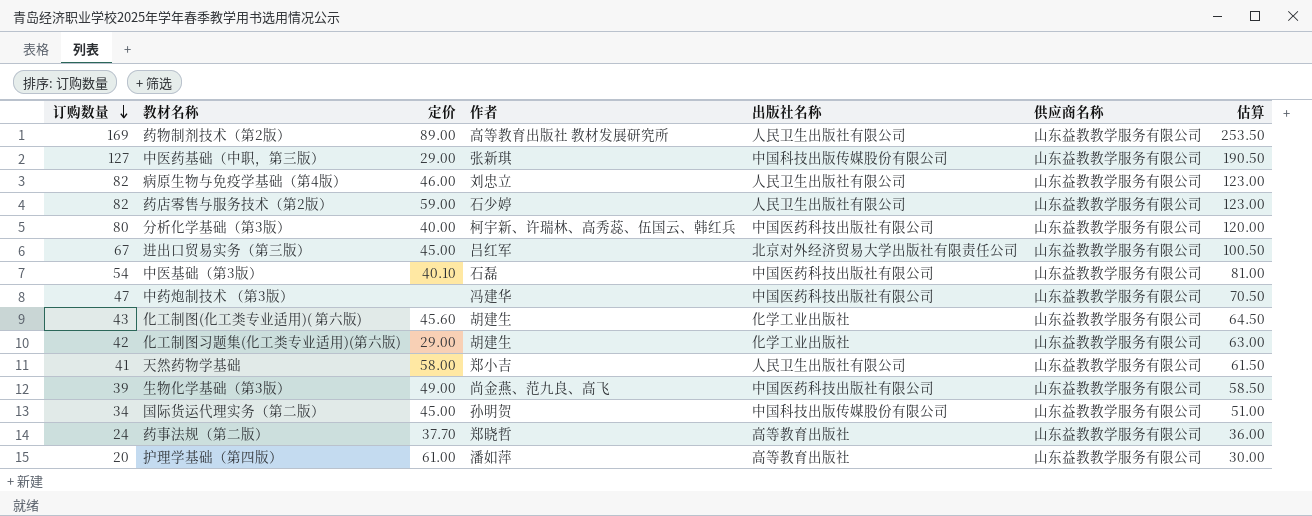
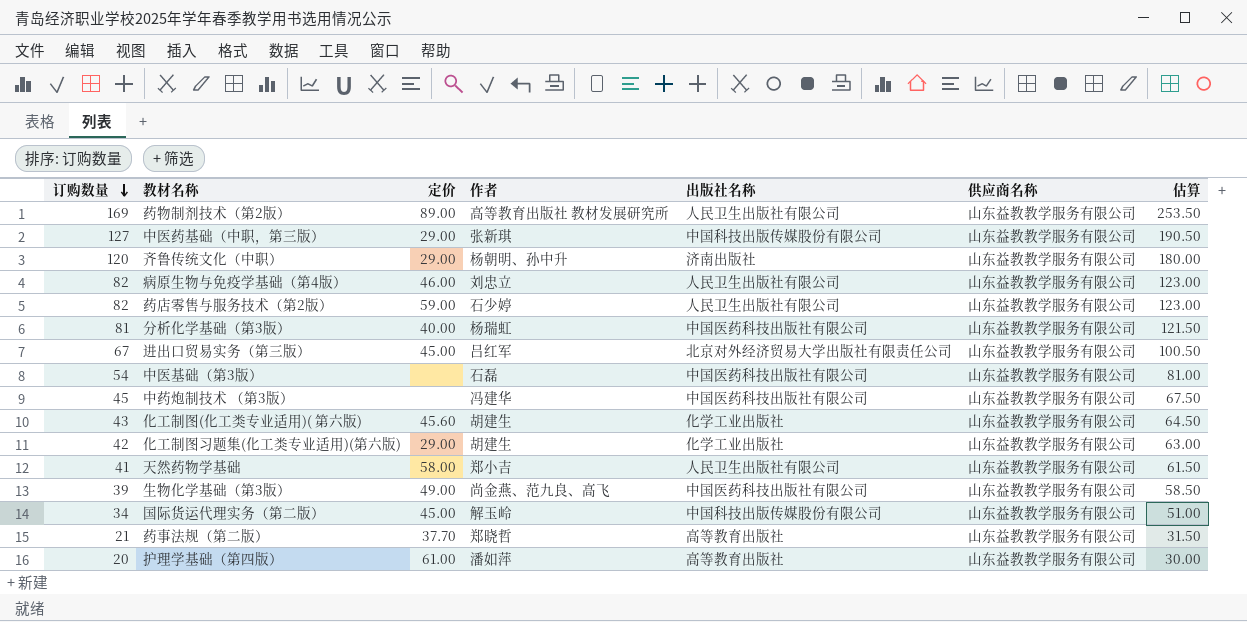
row 齐鲁传统文化（中职）: none -> 120 | 29.00 | 杨朝明、孙中升 | 济南出版社 | 山东益教教学服务有限公司 | 180.00
分析化学基础（第3版） | 订购数量: 80 -> 81
分析化学基础（第3版） | 作者: 柯宇新、许瑞林、高秀蕊、伍国云、韩红兵 -> 杨瑞虹
分析化学基础（第3版） | 估算: 120.00 -> 121.50
中医基础（第3版） | 定价: 40.10 -> none
中药炮制技术 （第3版） | 订购数量: 47 -> 45
中药炮制技术 （第3版） | 估算: 70.50 -> 67.50
国际货运代理实务（第二版） | 作者: 孙明贺 -> 解玉岭
药事法规（第二版） | 订购数量: 24 -> 21
药事法规（第二版） | 估算: 36.00 -> 31.50

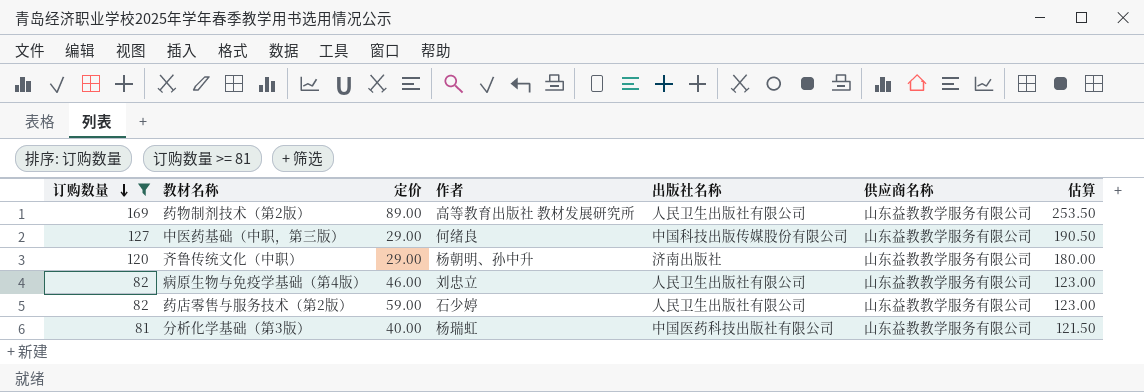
filter: none -> 订购数量 >= 81
中医药基础（中职，第三版） | 作者: 张新琪 -> 何绪良

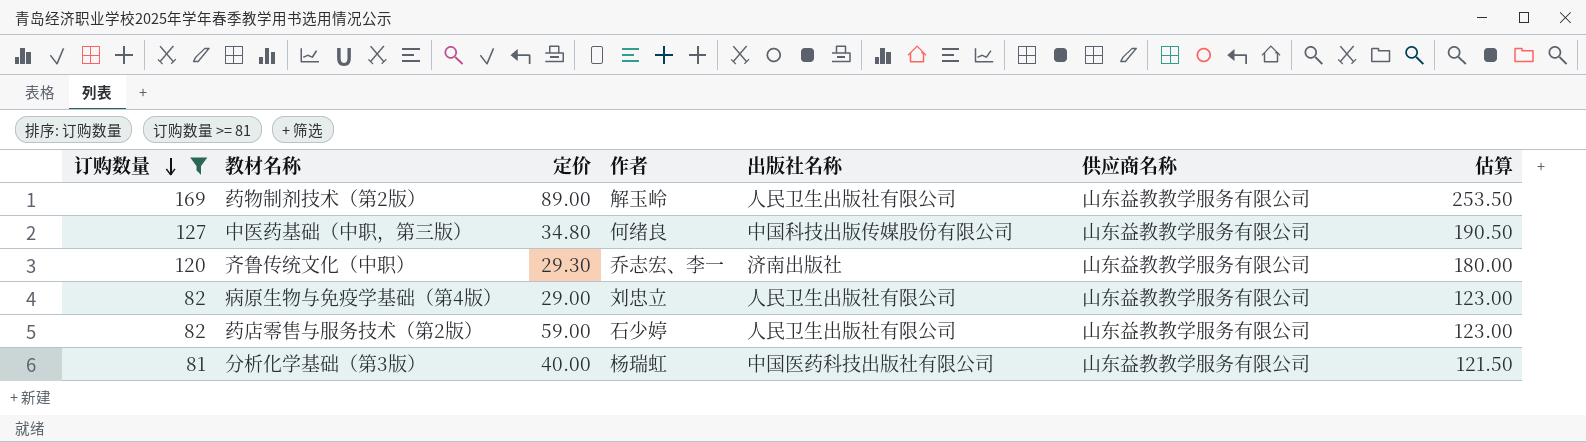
药物制剂技术（第2版） | 作者: 高等教育出版社 教材发展研究所 -> 解玉岭
中医药基础（中职，第三版） | 定价: 29.00 -> 34.80
齐鲁传统文化（中职） | 定价: 29.00 -> 29.30
齐鲁传统文化（中职） | 作者: 杨朝明、孙中升 -> 乔志宏、李一
病原生物与免疫学基础（第4版） | 定价: 46.00 -> 29.00

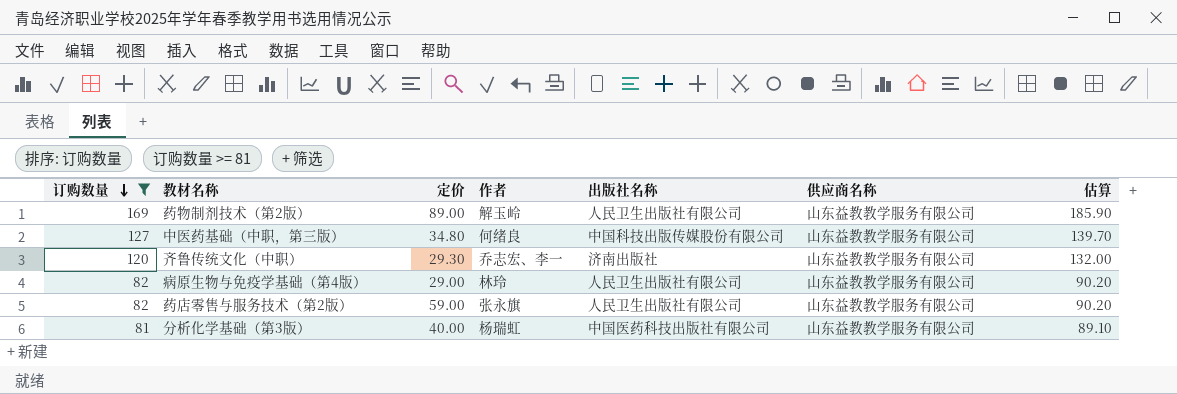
column 估算 | formula: [订购数量] * 1.5 -> [订购数量] * 1.1
病原生物与免疫学基础（第4版） | 作者: 刘忠立 -> 林玲
药店零售与服务技术（第2版） | 作者: 石少婷 -> 张永旗

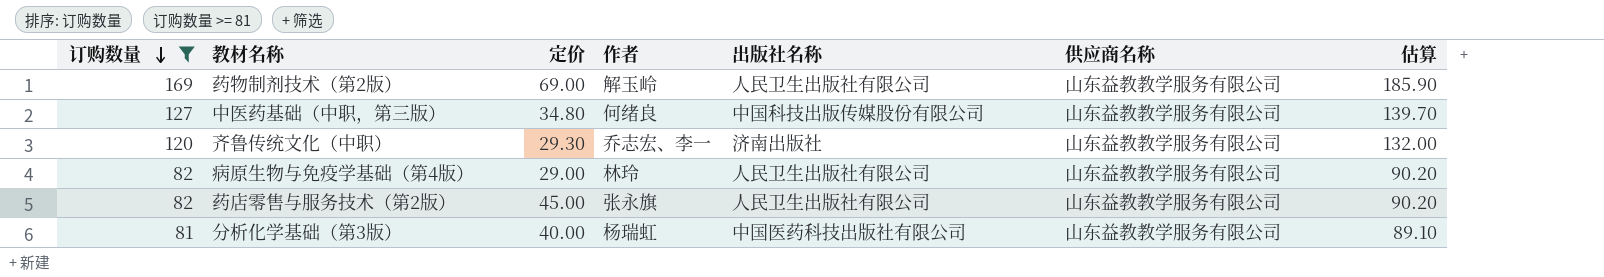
药物制剂技术（第2版） | 定价: 89.00 -> 69.00
药店零售与服务技术（第2版） | 定价: 59.00 -> 45.00

